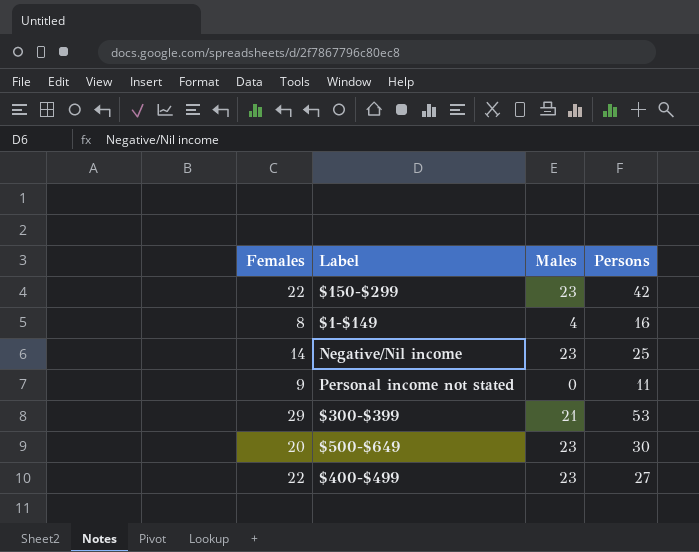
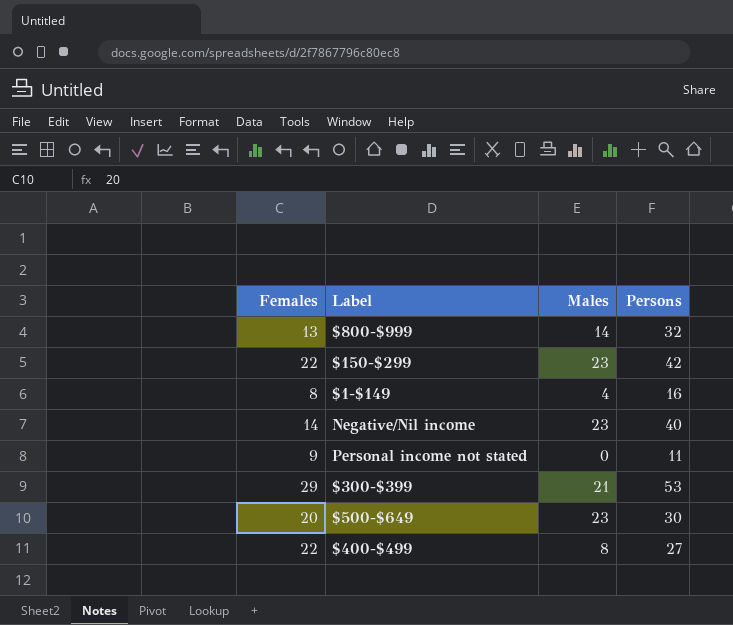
row $800-$999: none -> 13 | 14 | 32
Negative/Nil income | Persons: 25 -> 40
$400-$499 | Males: 23 -> 8

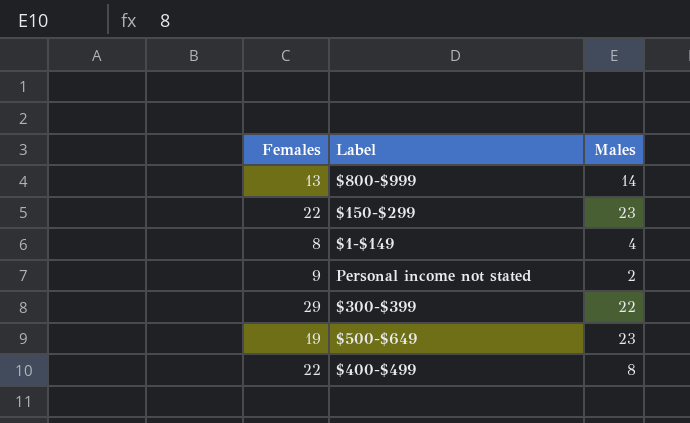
column Persons | position: 4 -> none
row Negative/Nil income: 14 | 23 | 40 -> none
Personal income not stated | Males: 0 -> 2
$300-$399 | Males: 21 -> 22
$500-$649 | Females: 20 -> 19

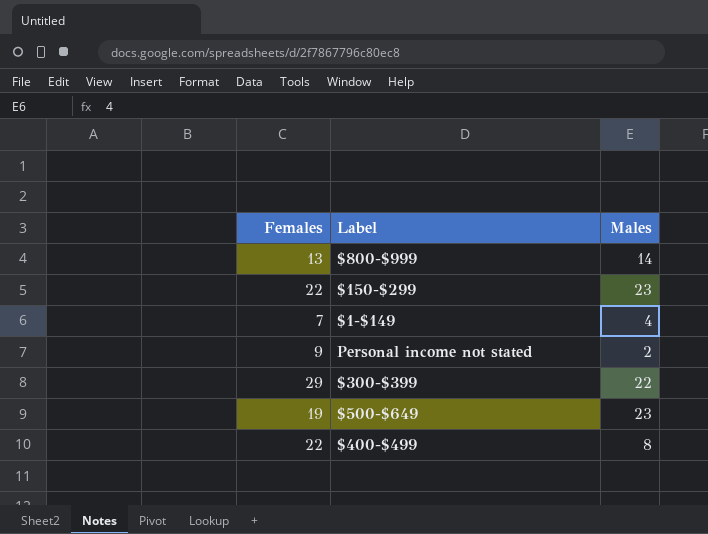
$1-$149 | Females: 8 -> 7

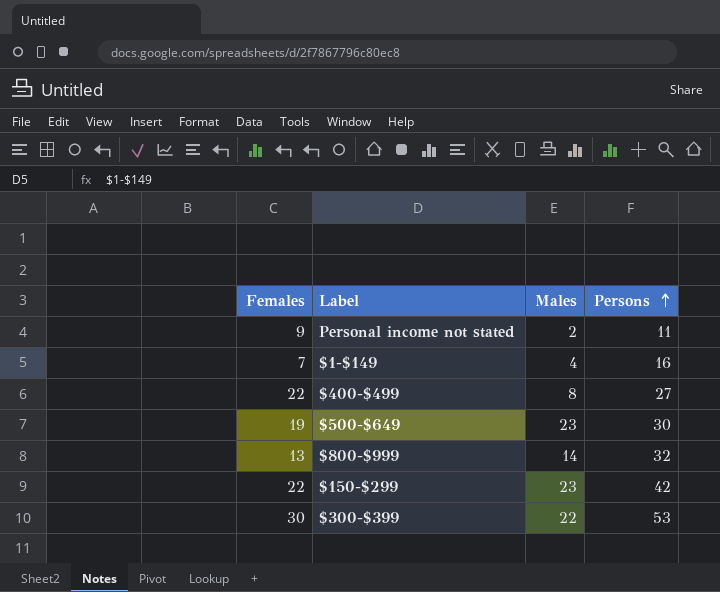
row order: none -> Persons ascending
column Persons | position: none -> 4
$300-$399 | Females: 29 -> 30

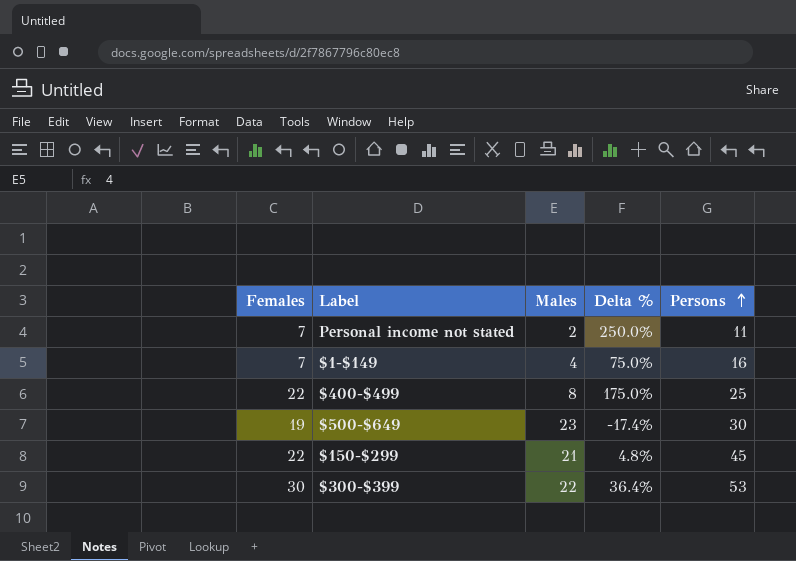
column Delta % | formula: none -> ([Females] - [Males]) / [Males]
row $800-$999: 13 | 14 | 32 -> none
Personal income not stated | Females: 9 -> 7
$400-$499 | Persons: 27 -> 25
$150-$299 | Males: 23 -> 21
$150-$299 | Persons: 42 -> 45

